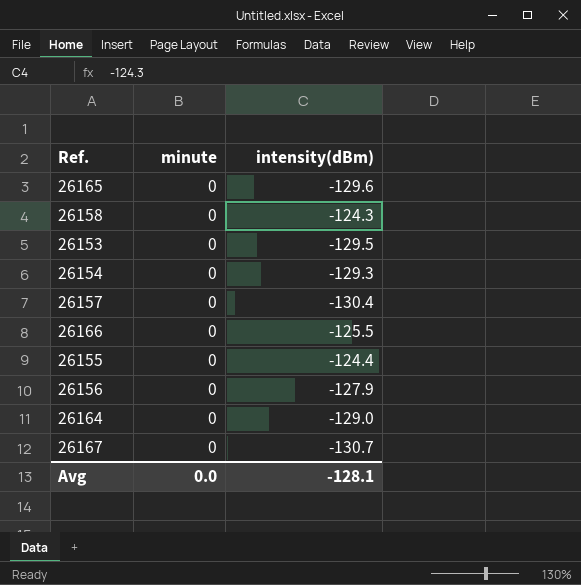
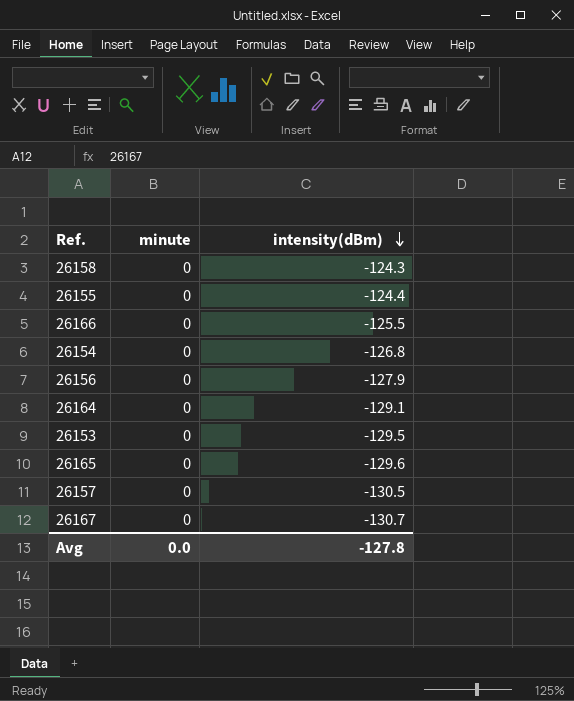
row order: none -> intensity(dBm) descending
26154 | intensity(dBm): -129.3 -> -126.8
26164 | intensity(dBm): -129.0 -> -129.1
26157 | intensity(dBm): -130.4 -> -130.5
Avg | intensity(dBm): -128.1 -> -127.8

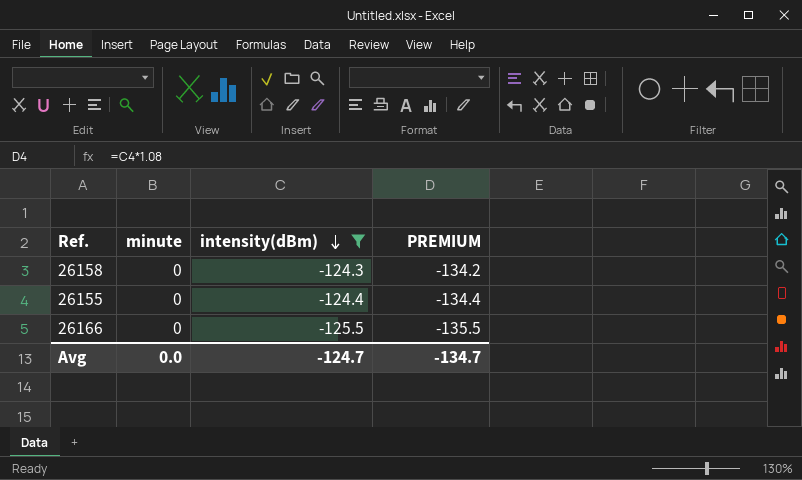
filter: none -> intensity(dBm) >= -125.5
column PREMIUM | formula: none -> [intensity(dBm)] * 1.08
Avg | intensity(dBm): -127.8 -> -124.7

